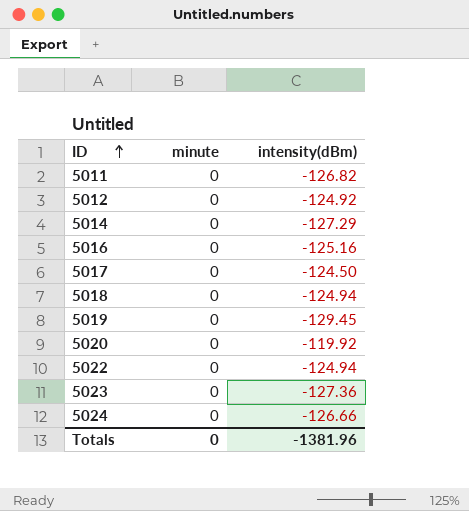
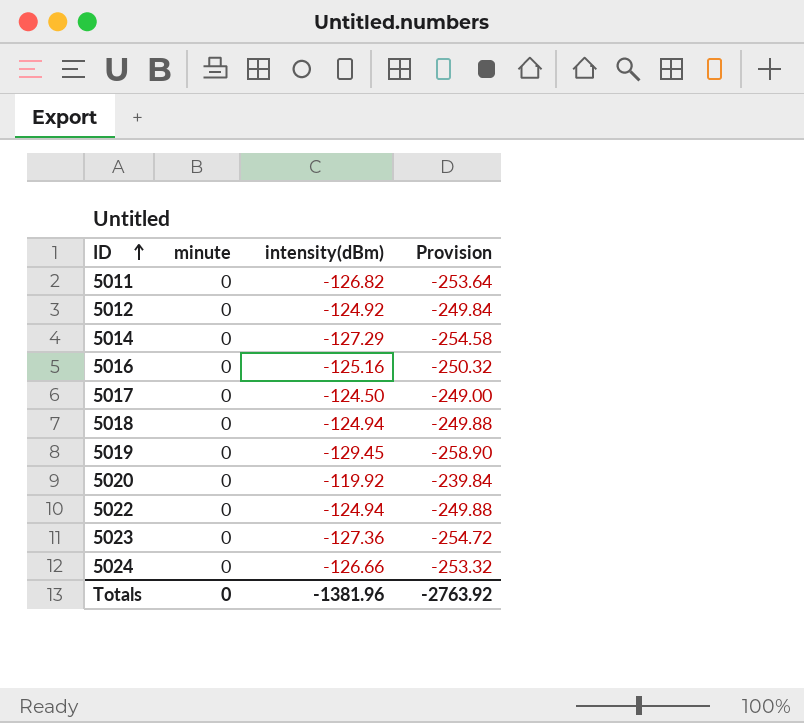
column Provision | formula: none -> [intensity(dBm)] * 2

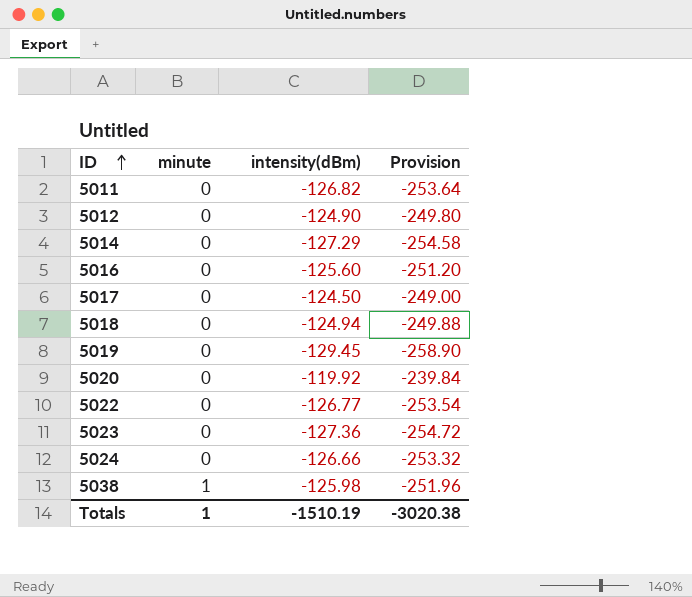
5012 | intensity(dBm): -124.92 -> -124.90
5012 | Provision: -249.84 -> -249.80
5016 | intensity(dBm): -125.16 -> -125.60
5016 | Provision: -250.32 -> -251.20
5022 | intensity(dBm): -124.94 -> -126.77
5022 | Provision: -249.88 -> -253.54
row 5038: none -> 1 | -125.98 | -251.96
Totals | minute: 0 -> 1
Totals | intensity(dBm): -1381.96 -> -1510.19
Totals | Provision: -2763.92 -> -3020.38

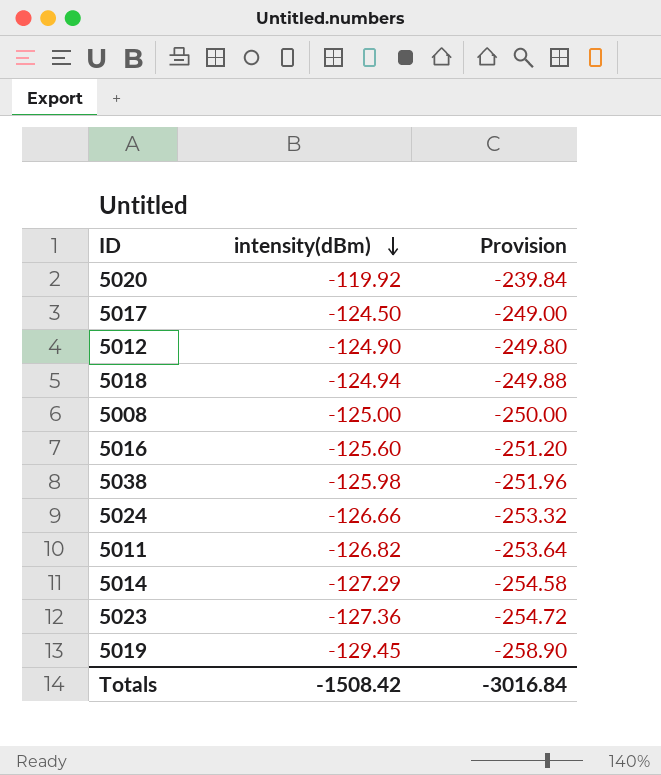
row order: ID ascending -> intensity(dBm) descending
column minute | position: 2 -> none
row 5022: 0 | -126.77 | -253.54 -> none
row 5008: none -> -125.00 | -250.00
Totals | intensity(dBm): -1510.19 -> -1508.42
Totals | Provision: -3020.38 -> -3016.84

